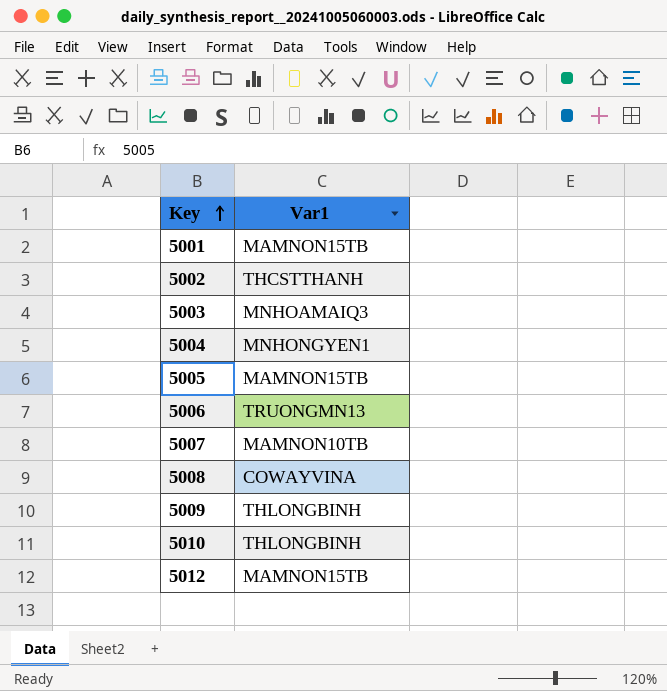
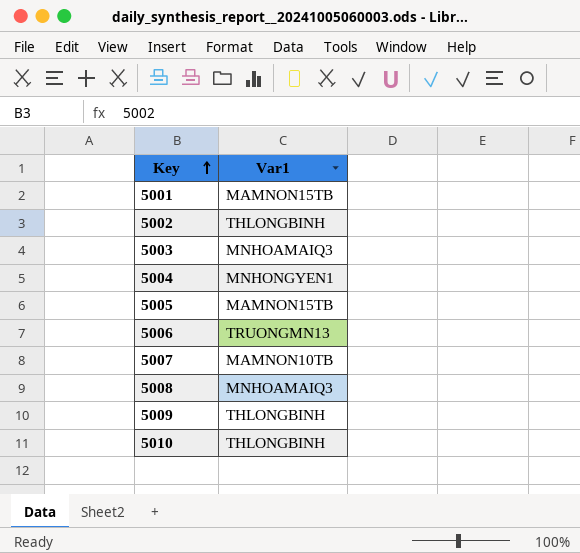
row 5012: MAMNON15TB -> none
5002 | Var1: THCSTTHANH -> THLONGBINH
5008 | Var1: COWAYVINA -> MNHOAMAIQ3

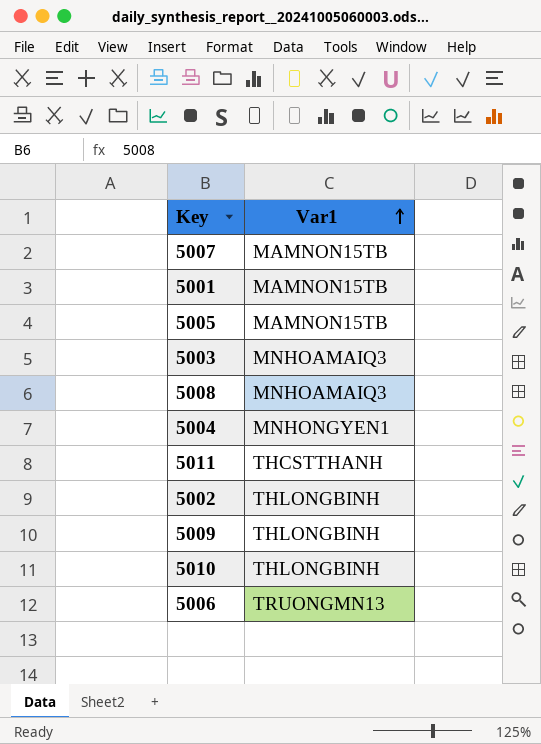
row order: Key ascending -> Var1 ascending
5007 | Var1: MAMNON10TB -> MAMNON15TB
row 5011: none -> THCSTTHANH

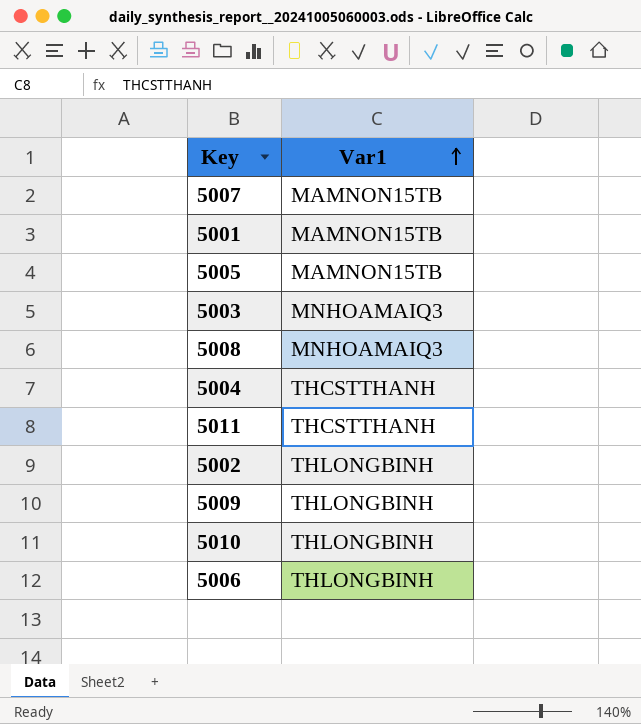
5004 | Var1: MNHONGYEN1 -> THCSTTHANH
5006 | Var1: TRUONGMN13 -> THLONGBINH

